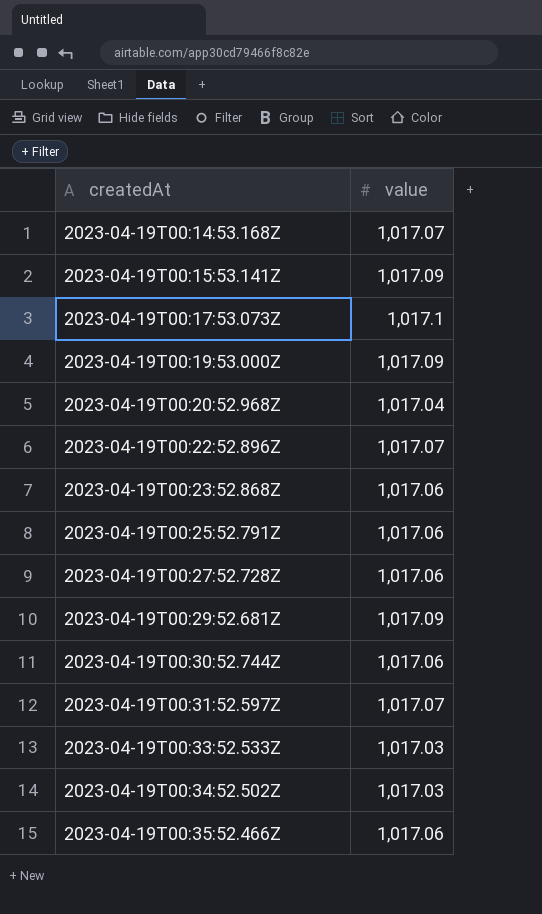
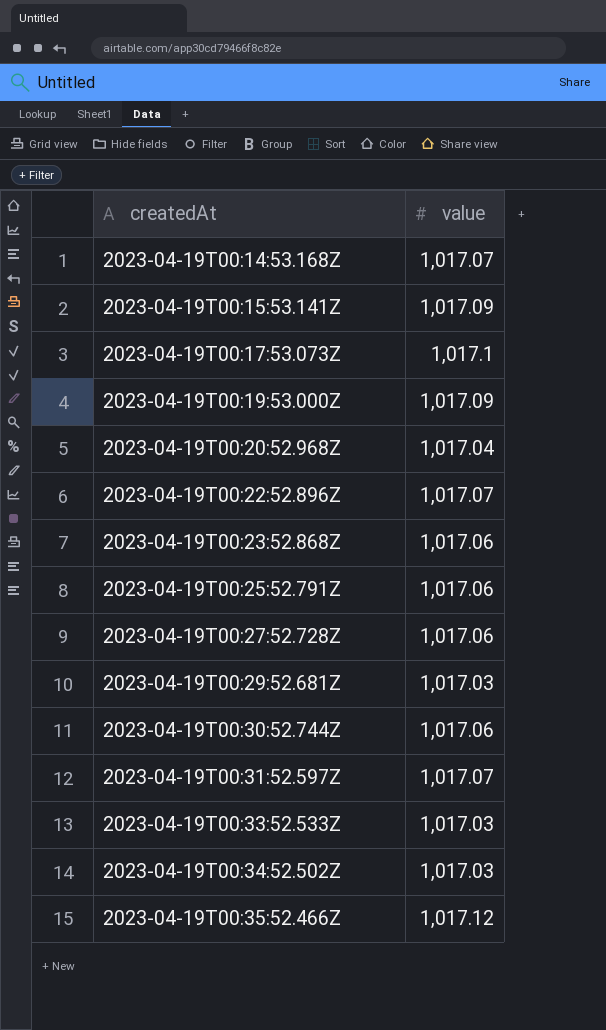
2023-04-19T00:29:52.681Z | value: 1,017.09 -> 1,017.03
2023-04-19T00:35:52.466Z | value: 1,017.06 -> 1,017.12

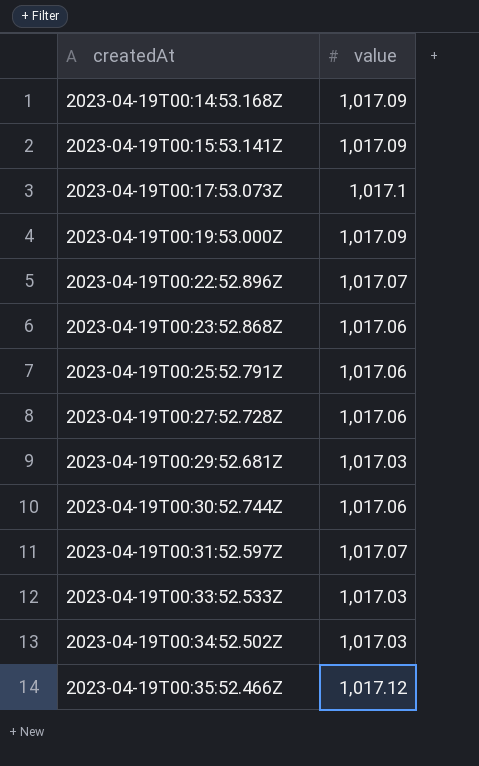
row 2023-04-19T00:20:52.968Z: 1,017.04 -> none
2023-04-19T00:14:53.168Z | value: 1,017.07 -> 1,017.09

